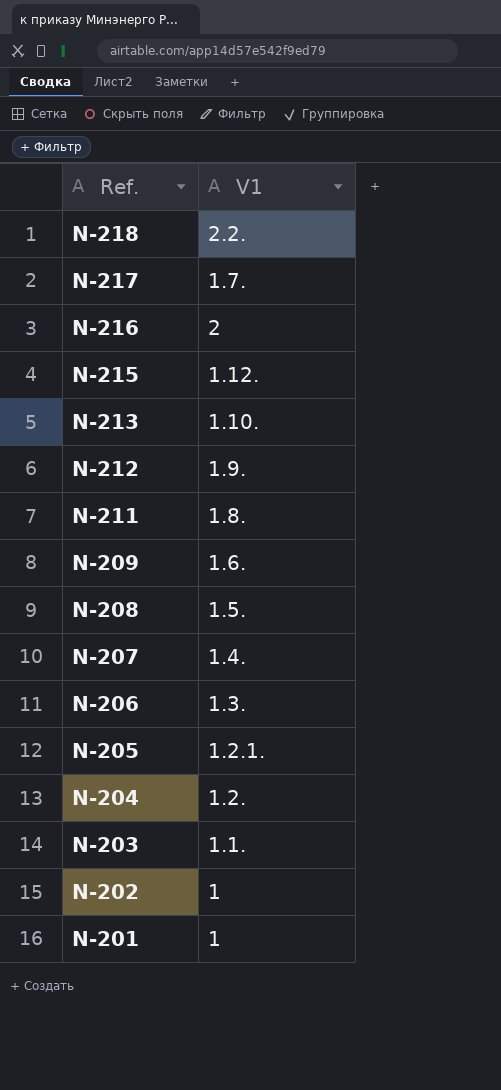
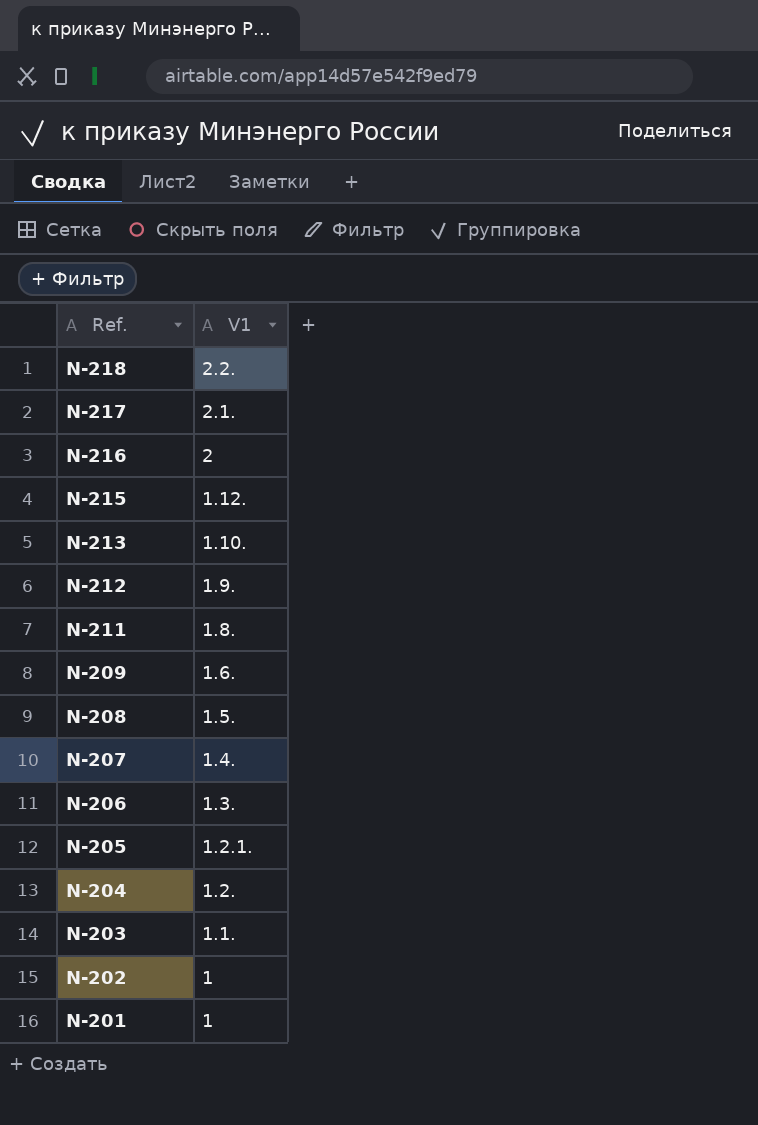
N-217 | V1: 1.7. -> 2.1.

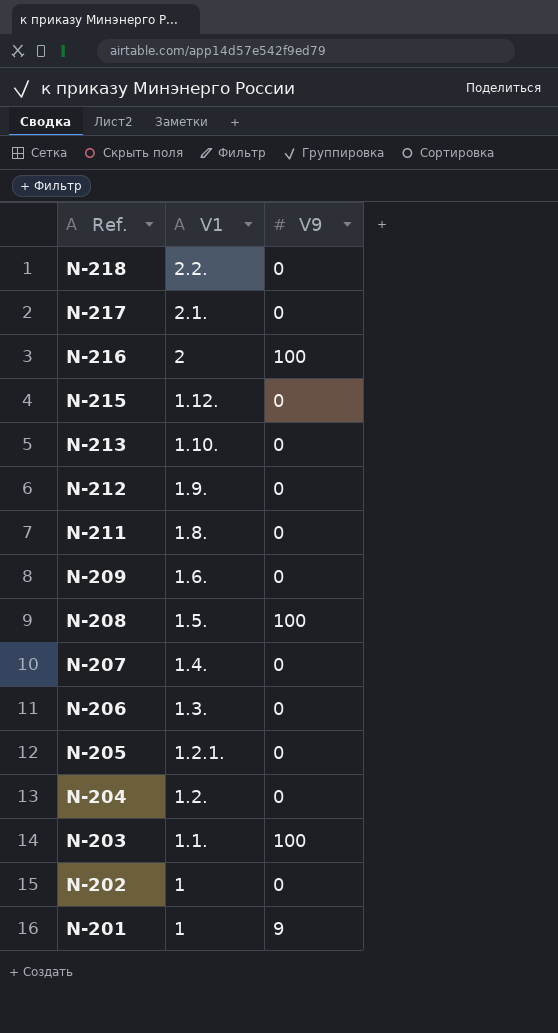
column V9 | position: none -> 3

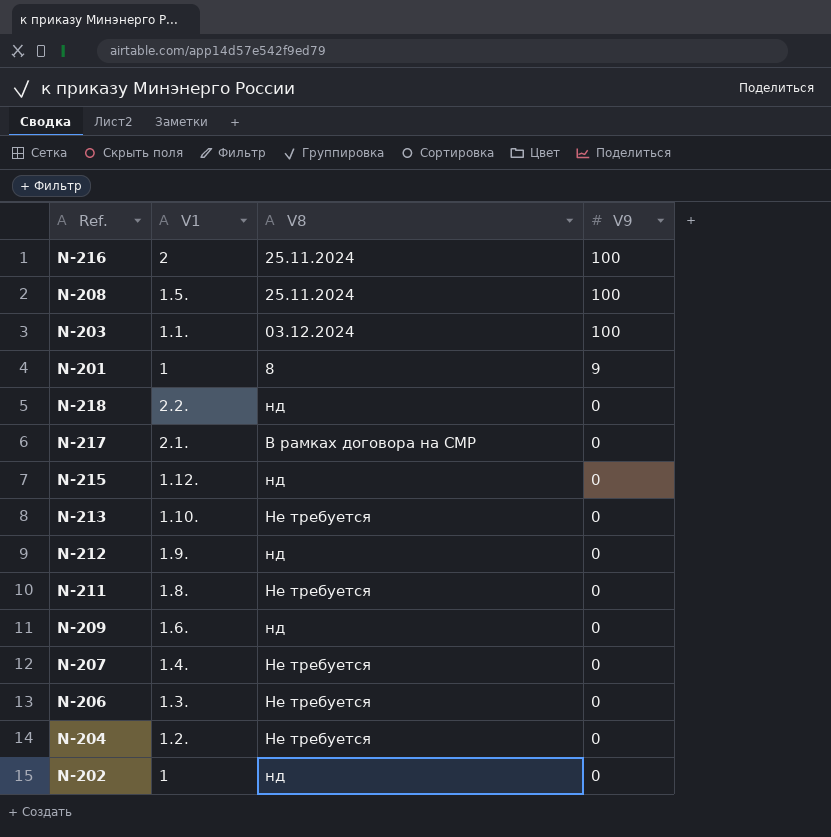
row order: Ref. descending -> V9 descending
column V8 | position: none -> 3
row N-205: 1.2.1. | 0 -> none

